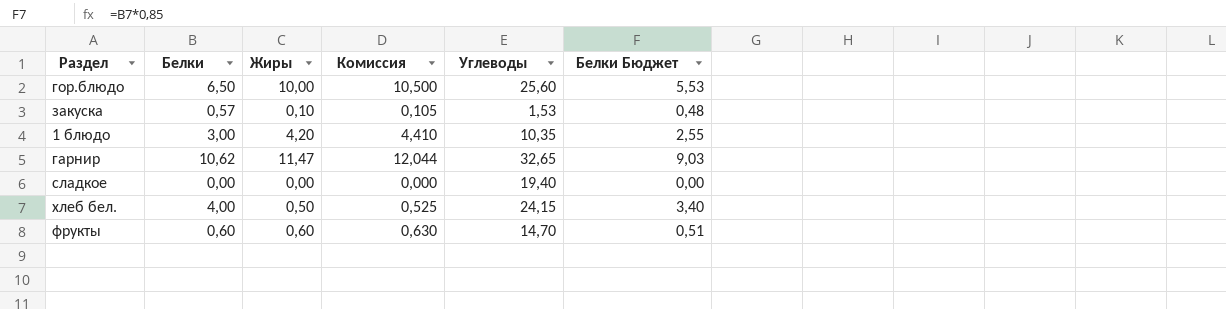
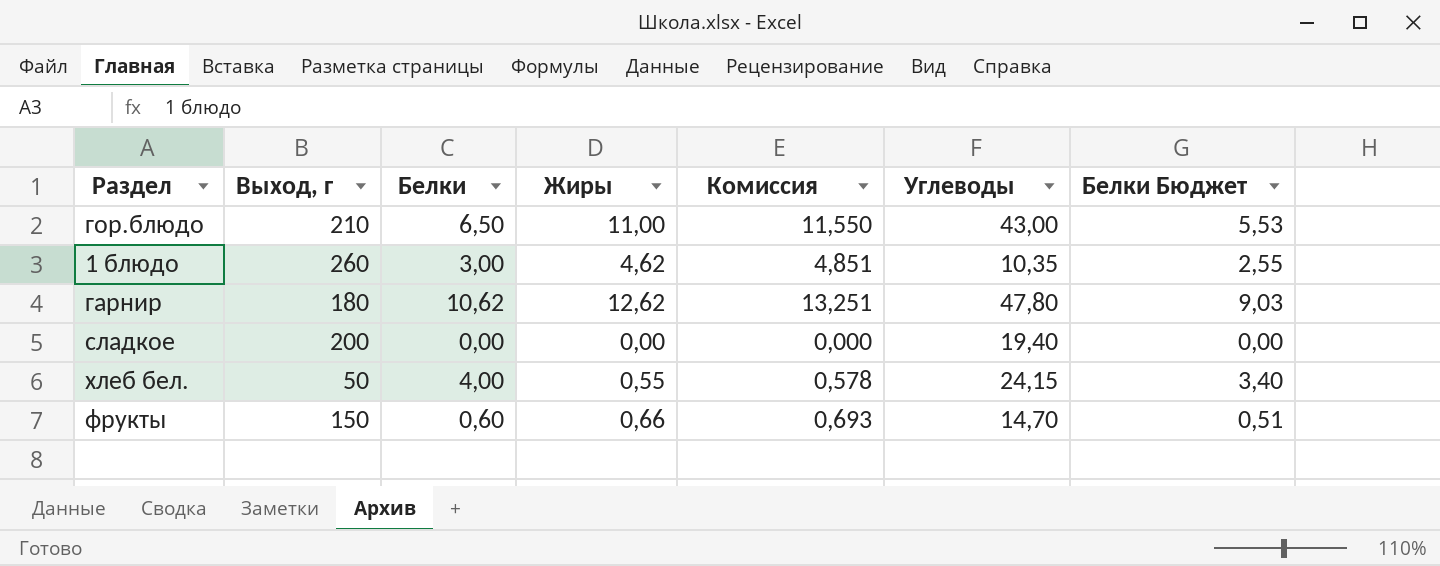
column Выход, г | position: none -> 2
row закуска: 0,57 | 0,10 | 0,105 | 1,53 | 0,48 -> none
гор.блюдо | Жиры: 10,00 -> 11,00
гор.блюдо | Комиссия: 10,500 -> 11,550
гор.блюдо | Углеводы: 25,60 -> 43,00
1 блюдо | Жиры: 4,20 -> 4,62
1 блюдо | Комиссия: 4,410 -> 4,851
гарнир | Жиры: 11,47 -> 12,62
гарнир | Комиссия: 12,044 -> 13,251
гарнир | Углеводы: 32,65 -> 47,80
хлеб бел. | Жиры: 0,50 -> 0,55
хлеб бел. | Комиссия: 0,525 -> 0,578
фрукты | Жиры: 0,60 -> 0,66
фрукты | Комиссия: 0,630 -> 0,693

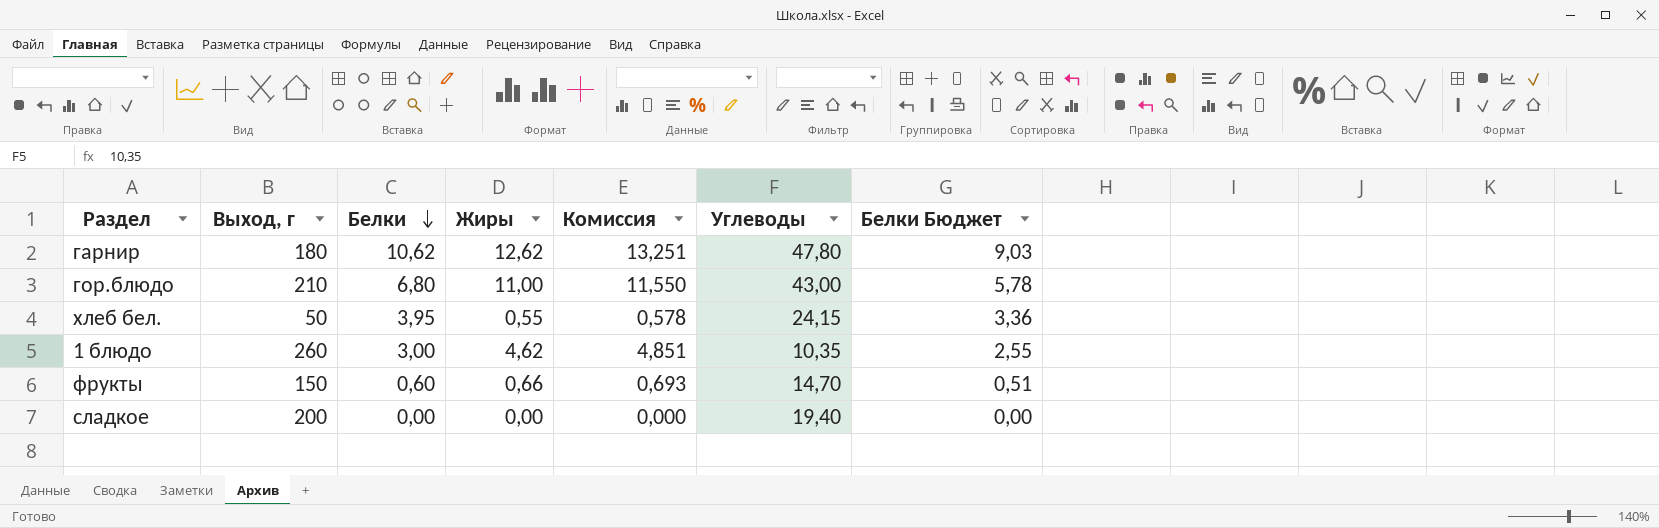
row order: none -> Белки descending
гор.блюдо | Белки: 6,50 -> 6,80
гор.блюдо | Белки Бюджет: 5,53 -> 5,78
хлеб бел. | Белки: 4,00 -> 3,95
хлеб бел. | Белки Бюджет: 3,40 -> 3,36

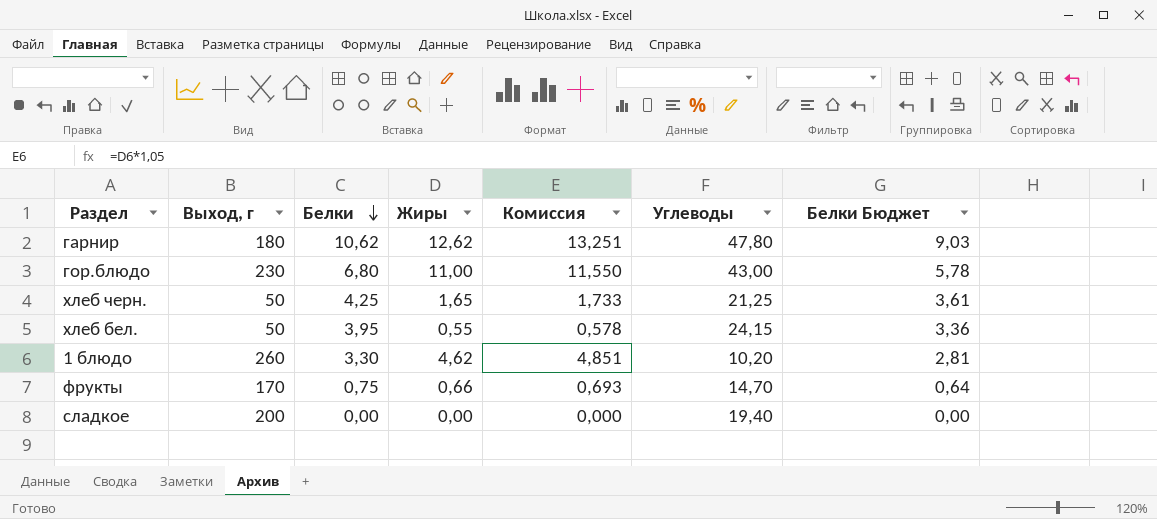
гор.блюдо | Выход, г: 210 -> 230
row хлеб черн.: none -> 50 | 4,25 | 1,65 | 1,733 | 21,25 | 3,61
1 блюдо | Белки: 3,00 -> 3,30
1 блюдо | Углеводы: 10,35 -> 10,20
1 блюдо | Белки Бюджет: 2,55 -> 2,81
фрукты | Выход, г: 150 -> 170
фрукты | Белки: 0,60 -> 0,75
фрукты | Белки Бюджет: 0,51 -> 0,64

